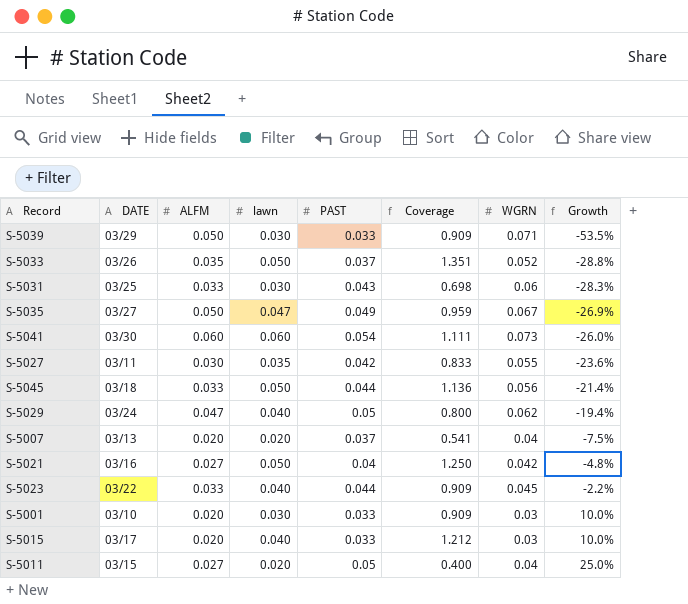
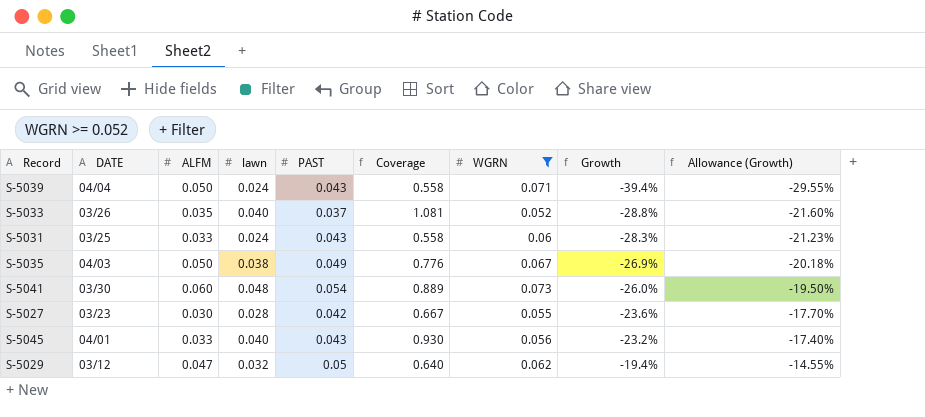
filter: none -> WGRN >= 0.052
column Allowance (Growth) | formula: none -> [Growth] * 0.75
S-5039 | DATE: 03/29 -> 04/04
S-5039 | lawn: 0.030 -> 0.024
S-5039 | PAST: 0.033 -> 0.043
S-5039 | Coverage: 0.909 -> 0.558
S-5039 | Growth: -53.5% -> -39.4%
S-5033 | lawn: 0.050 -> 0.040
S-5033 | Coverage: 1.351 -> 1.081
S-5031 | lawn: 0.030 -> 0.024
S-5031 | Coverage: 0.698 -> 0.558
S-5035 | DATE: 03/27 -> 04/03
S-5035 | lawn: 0.047 -> 0.038
S-5035 | Coverage: 0.959 -> 0.776
S-5041 | lawn: 0.060 -> 0.048
S-5041 | Coverage: 1.111 -> 0.889
S-5027 | DATE: 03/11 -> 03/23
S-5027 | lawn: 0.035 -> 0.028
S-5027 | Coverage: 0.833 -> 0.667
S-5045 | DATE: 03/18 -> 04/01
S-5045 | lawn: 0.050 -> 0.040
S-5045 | PAST: 0.044 -> 0.043
S-5045 | Coverage: 1.136 -> 0.930
S-5045 | Growth: -21.4% -> -23.2%
S-5029 | DATE: 03/24 -> 03/12
S-5029 | lawn: 0.040 -> 0.032
S-5029 | Coverage: 0.800 -> 0.640

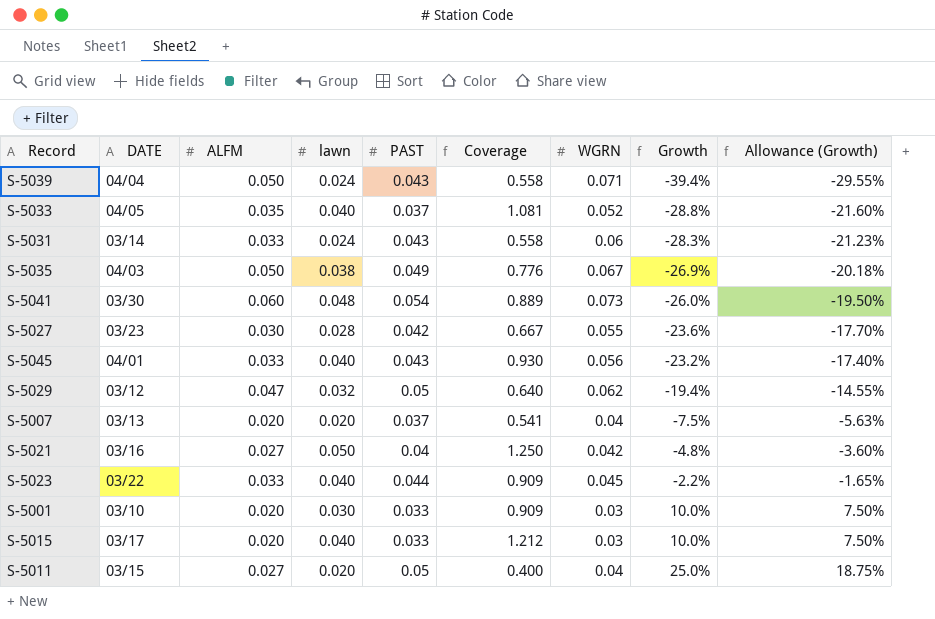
filter: WGRN >= 0.052 -> none
S-5033 | DATE: 03/26 -> 04/05
S-5031 | DATE: 03/25 -> 03/14

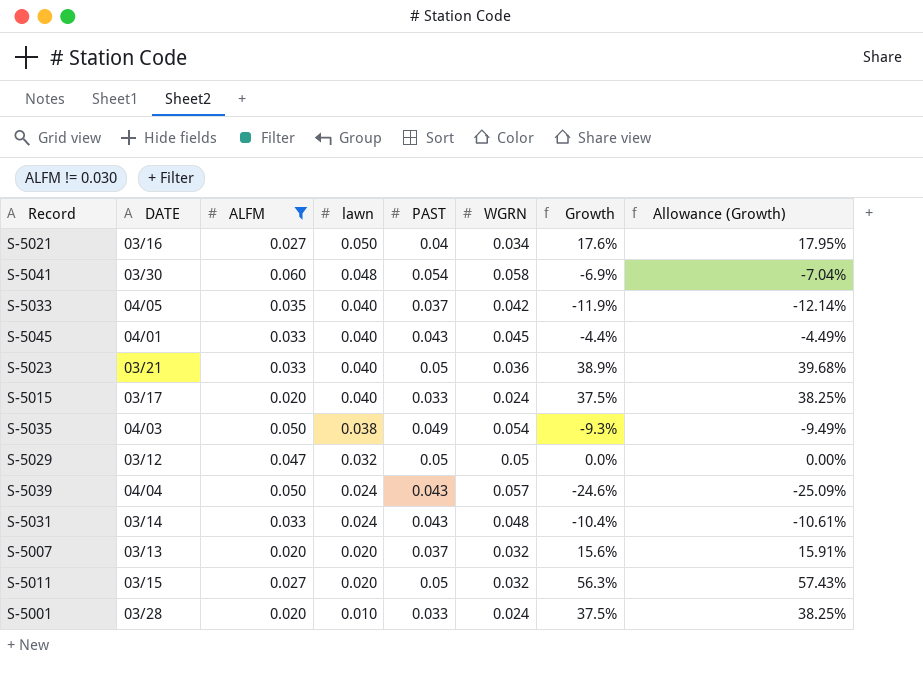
filter: none -> ALFM != 0.030
row order: Growth ascending -> lawn descending
column Coverage | formula: [lawn] / [PAST] -> none
column Allowance (Growth) | formula: [Growth] * 0.75 -> [Growth] * 1.02
S-5021 | WGRN: 0.042 -> 0.034
S-5021 | Growth: -4.8% -> 17.6%
S-5041 | WGRN: 0.073 -> 0.058
S-5041 | Growth: -26.0% -> -6.9%
S-5033 | WGRN: 0.052 -> 0.042
S-5033 | Growth: -28.8% -> -11.9%
S-5045 | WGRN: 0.056 -> 0.045
S-5045 | Growth: -23.2% -> -4.4%
S-5023 | DATE: 03/22 -> 03/21
S-5023 | PAST: 0.044 -> 0.05
S-5023 | WGRN: 0.045 -> 0.036
S-5023 | Growth: -2.2% -> 38.9%
S-5015 | WGRN: 0.03 -> 0.024
S-5015 | Growth: 10.0% -> 37.5%
S-5035 | WGRN: 0.067 -> 0.054
S-5035 | Growth: -26.9% -> -9.3%
S-5029 | WGRN: 0.062 -> 0.05
S-5029 | Growth: -19.4% -> 0.0%
S-5039 | WGRN: 0.071 -> 0.057
S-5039 | Growth: -39.4% -> -24.6%
S-5031 | WGRN: 0.06 -> 0.048
S-5031 | Growth: -28.3% -> -10.4%
S-5007 | WGRN: 0.04 -> 0.032
S-5007 | Growth: -7.5% -> 15.6%
S-5011 | WGRN: 0.04 -> 0.032
S-5011 | Growth: 25.0% -> 56.3%
S-5001 | DATE: 03/10 -> 03/28
S-5001 | lawn: 0.030 -> 0.010
S-5001 | WGRN: 0.03 -> 0.024
S-5001 | Growth: 10.0% -> 37.5%

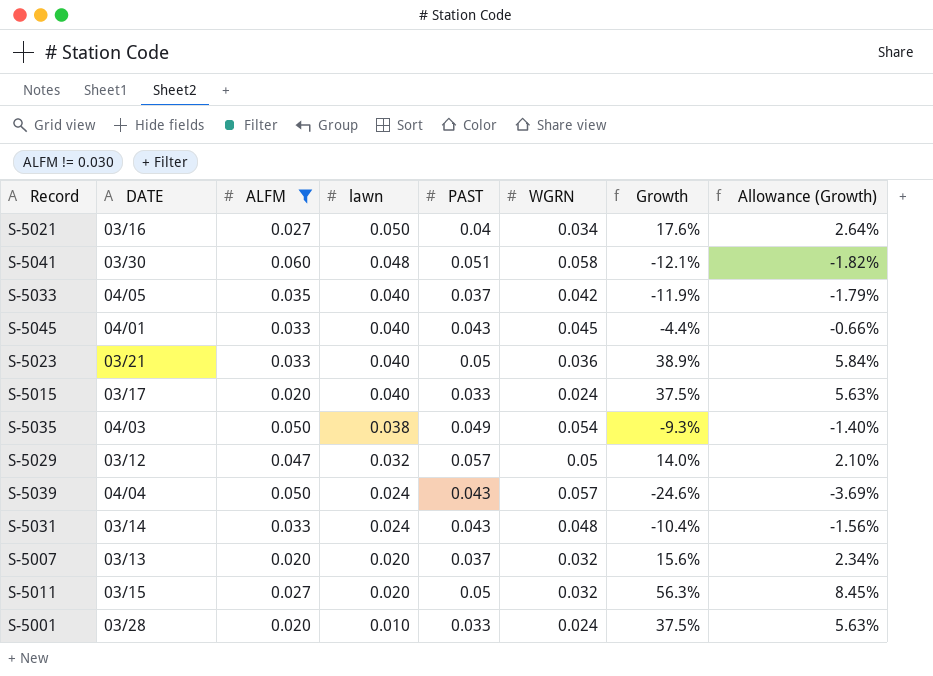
column Allowance (Growth) | formula: [Growth] * 1.02 -> [Growth] * 0.15
S-5041 | PAST: 0.054 -> 0.051
S-5041 | Growth: -6.9% -> -12.1%
S-5029 | PAST: 0.05 -> 0.057
S-5029 | Growth: 0.0% -> 14.0%

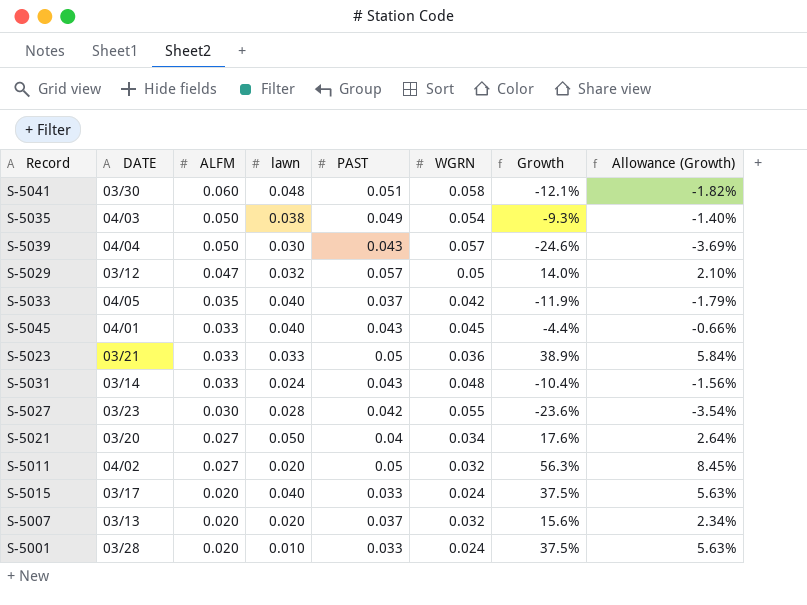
filter: ALFM != 0.030 -> none
row order: lawn descending -> ALFM descending
S-5039 | lawn: 0.024 -> 0.030
S-5023 | lawn: 0.040 -> 0.033
S-5021 | DATE: 03/16 -> 03/20
S-5011 | DATE: 03/15 -> 04/02

